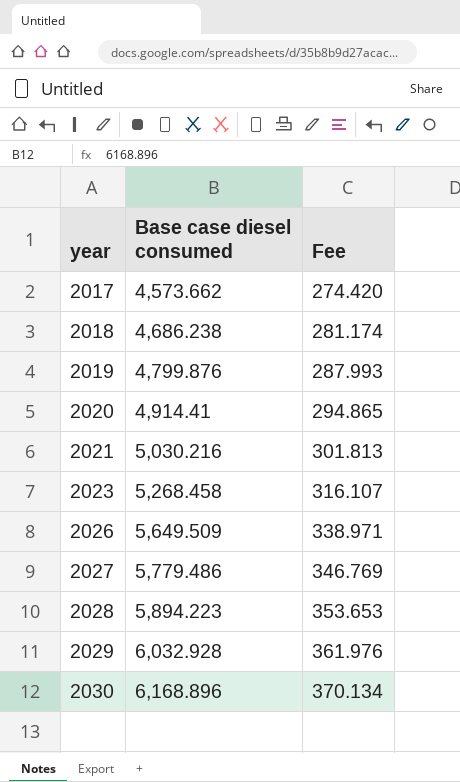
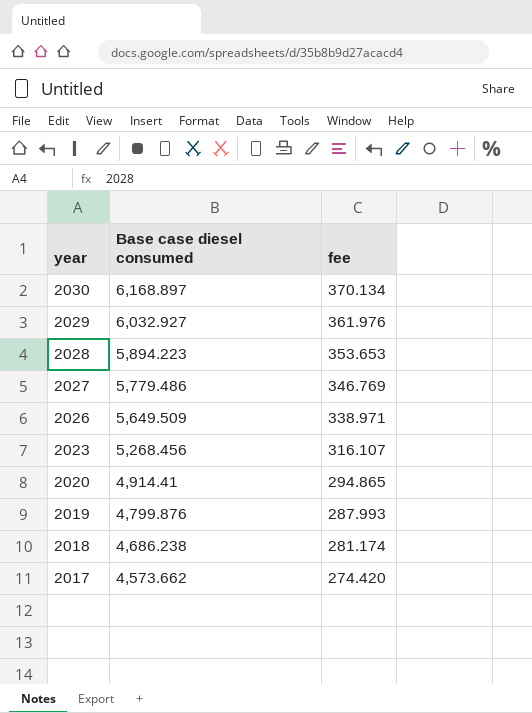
row order: year ascending -> year descending
column name: Fee -> fee
row 2021: 5,030.216 | 301.813 -> none
2030 | Base case diesel consumed: 6,168.896 -> 6,168.897
2029 | Base case diesel consumed: 6,032.928 -> 6,032.927
2023 | Base case diesel consumed: 5,268.458 -> 5,268.456

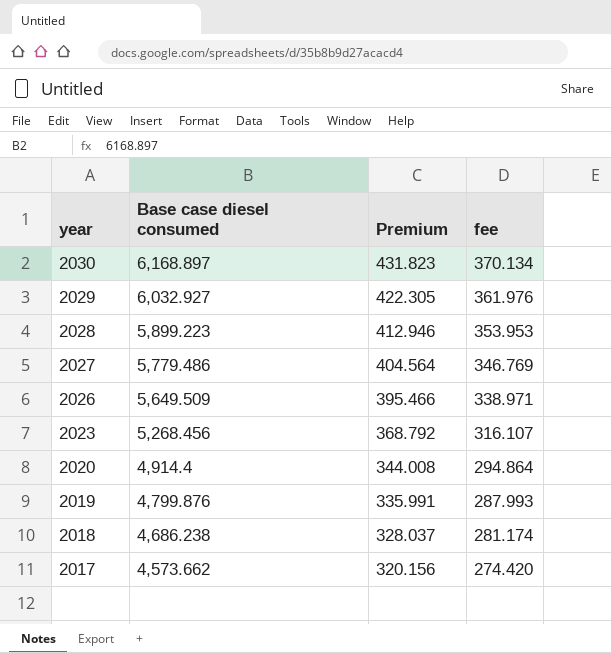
column Premium | formula: none -> [Base case diesel consumed] * 0.07
2028 | Base case diesel consumed: 5,894.223 -> 5,899.223
2028 | fee: 353.653 -> 353.953
2020 | Base case diesel consumed: 4,914.41 -> 4,914.4
2020 | fee: 294.865 -> 294.864

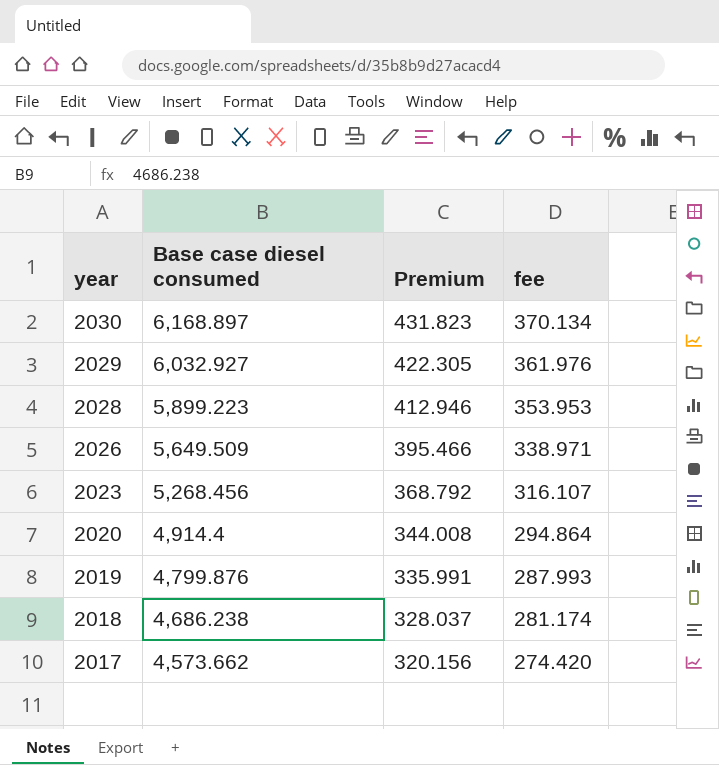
row 2027: 5,779.486 | 404.564 | 346.769 -> none

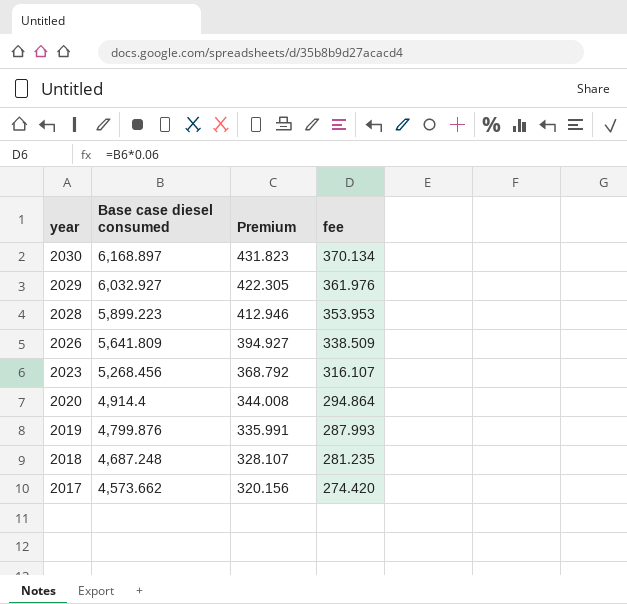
2026 | Base case diesel consumed: 5,649.509 -> 5,641.809
2026 | Premium: 395.466 -> 394.927
2026 | fee: 338.971 -> 338.509
2018 | Base case diesel consumed: 4,686.238 -> 4,687.248
2018 | Premium: 328.037 -> 328.107
2018 | fee: 281.174 -> 281.235

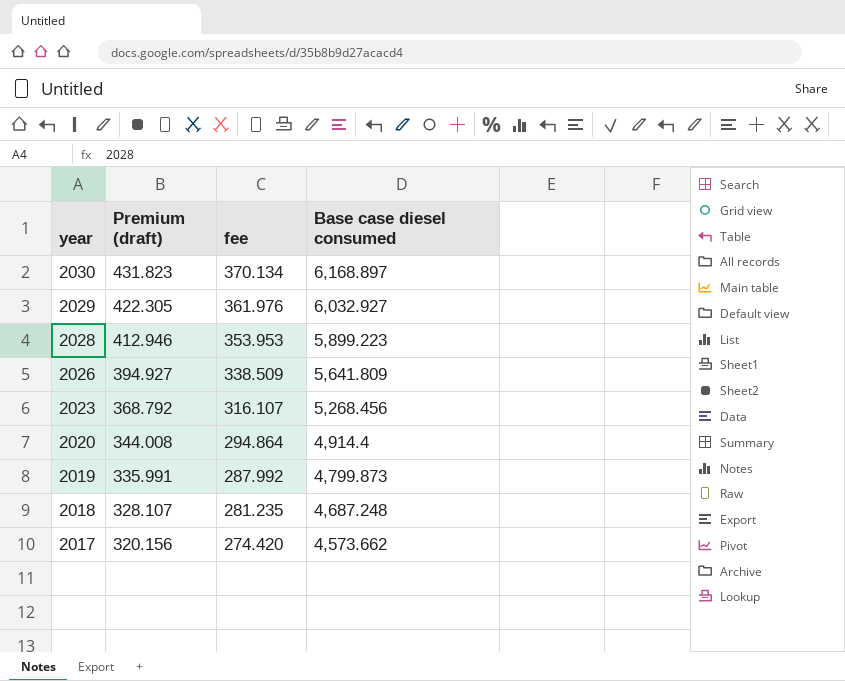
column name: Premium -> Premium (draft)
column Base case diesel consumed | position: 2 -> 4
2019 | fee: 287.993 -> 287.992
2019 | Base case diesel consumed: 4,799.876 -> 4,799.873

